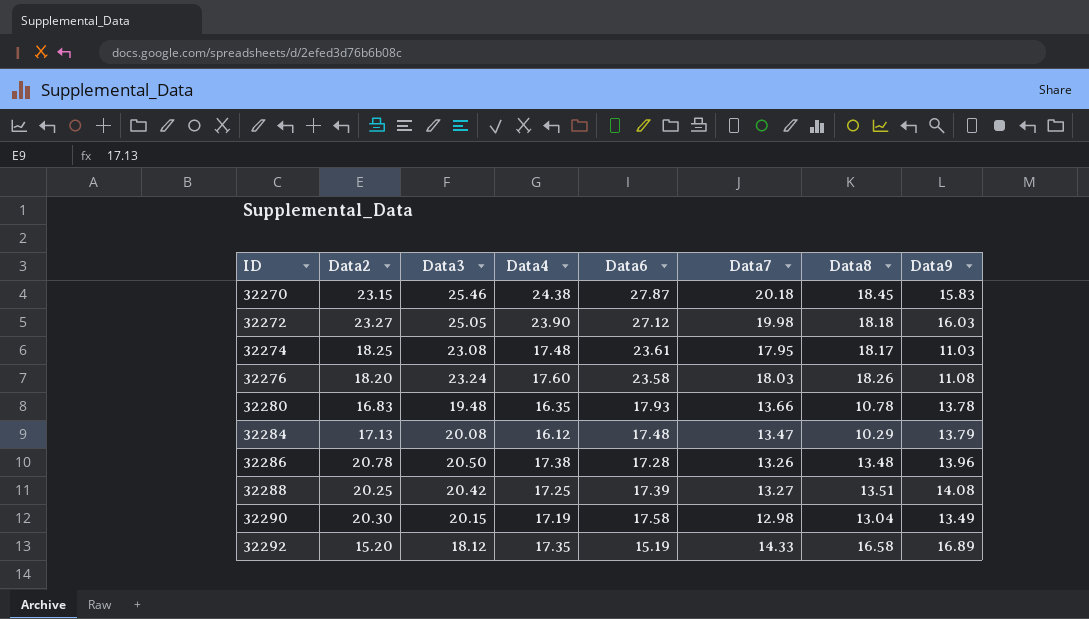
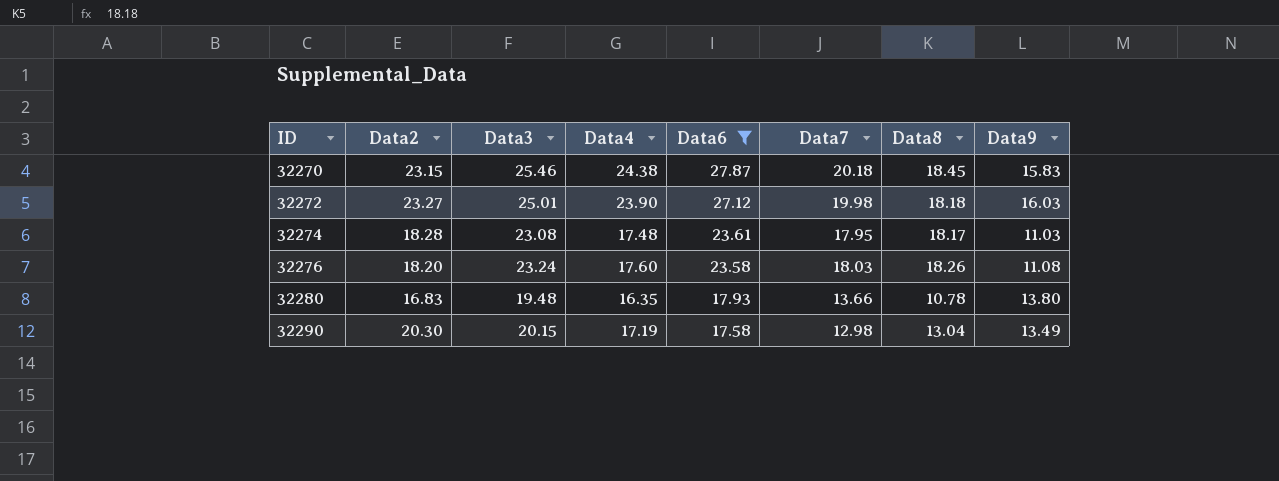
filter: none -> Data6 >= 17.58
32272 | Data3: 25.05 -> 25.01
32274 | Data2: 18.25 -> 18.28
32280 | Data9: 13.78 -> 13.80

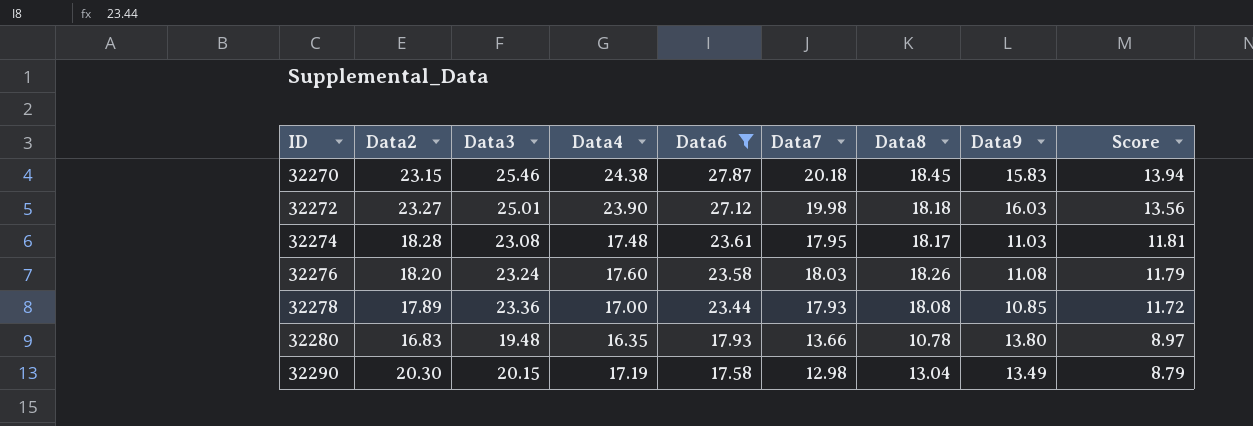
column Score | formula: none -> [Data6] * 0.5
row 32278: none -> 17.89 | 23.36 | 17.00 | 23.44 | 17.93 | 18.08 | 10.85 | 11.72

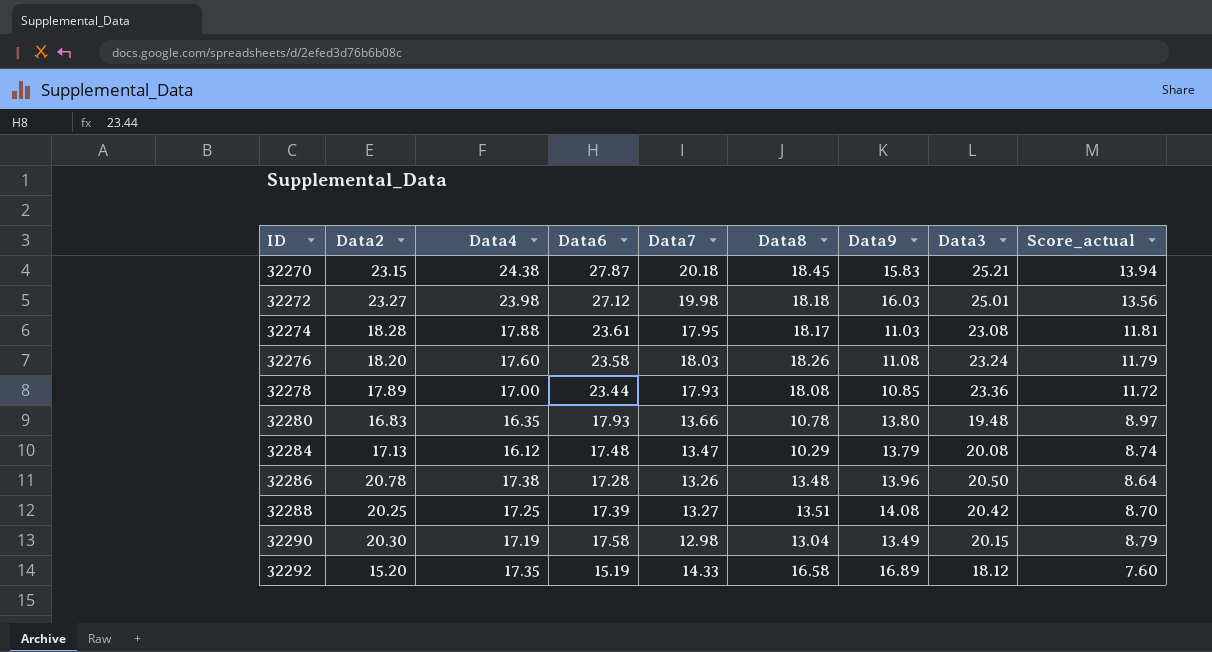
filter: Data6 >= 17.58 -> none
column Data3 | position: 3 -> 8
column name: Score -> Score_actual
32270 | Data3: 25.46 -> 25.21
32272 | Data4: 23.90 -> 23.98
32274 | Data4: 17.48 -> 17.88

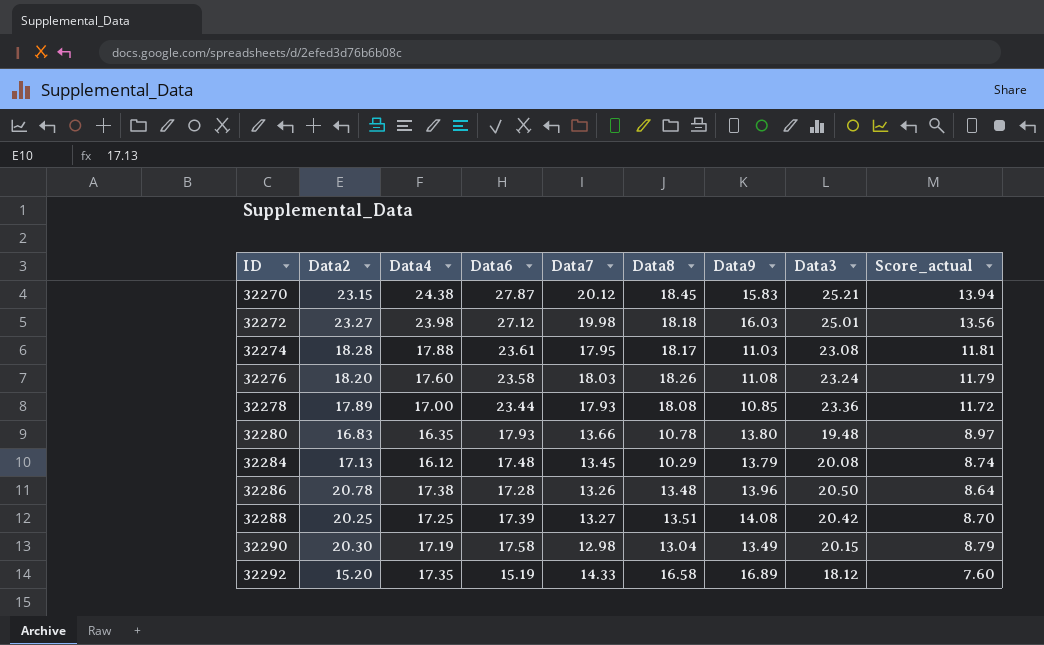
32270 | Data7: 20.18 -> 20.12
32284 | Data7: 13.47 -> 13.45

